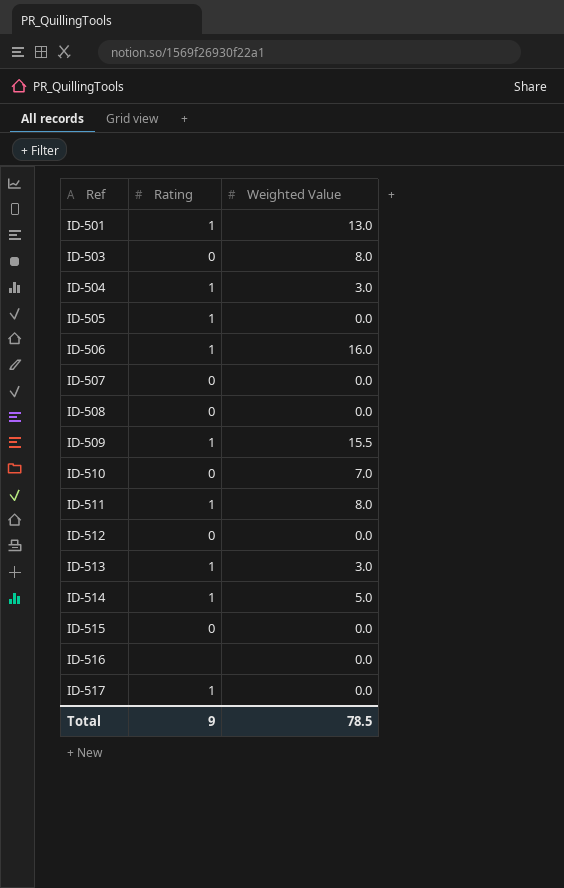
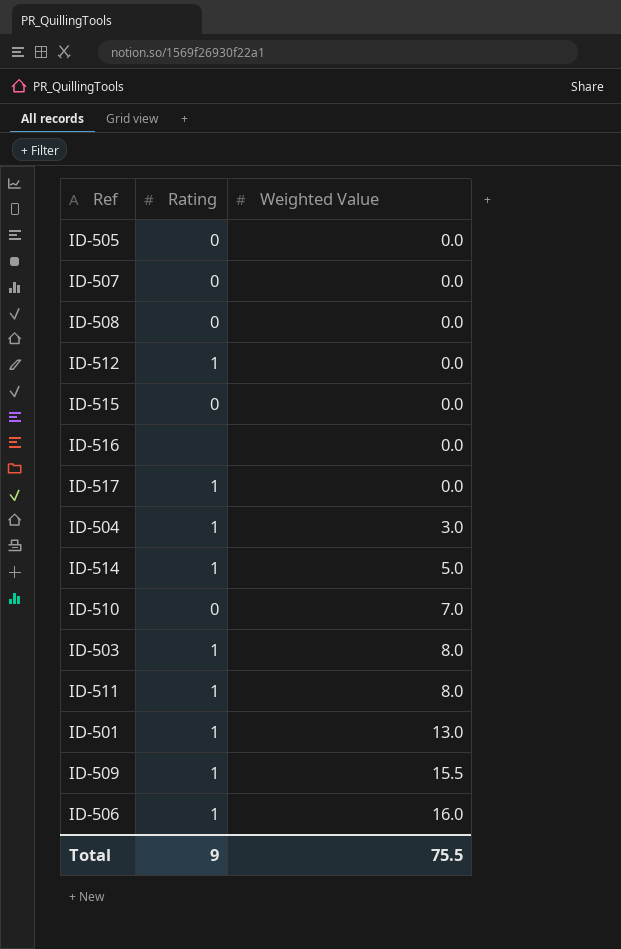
row order: Ref ascending -> Weighted Value ascending
row ID-513: 1 | 3.0 -> none
ID-505 | Rating: 1 -> 0
ID-512 | Rating: 0 -> 1
ID-503 | Rating: 0 -> 1
Total | Weighted Value: 78.5 -> 75.5

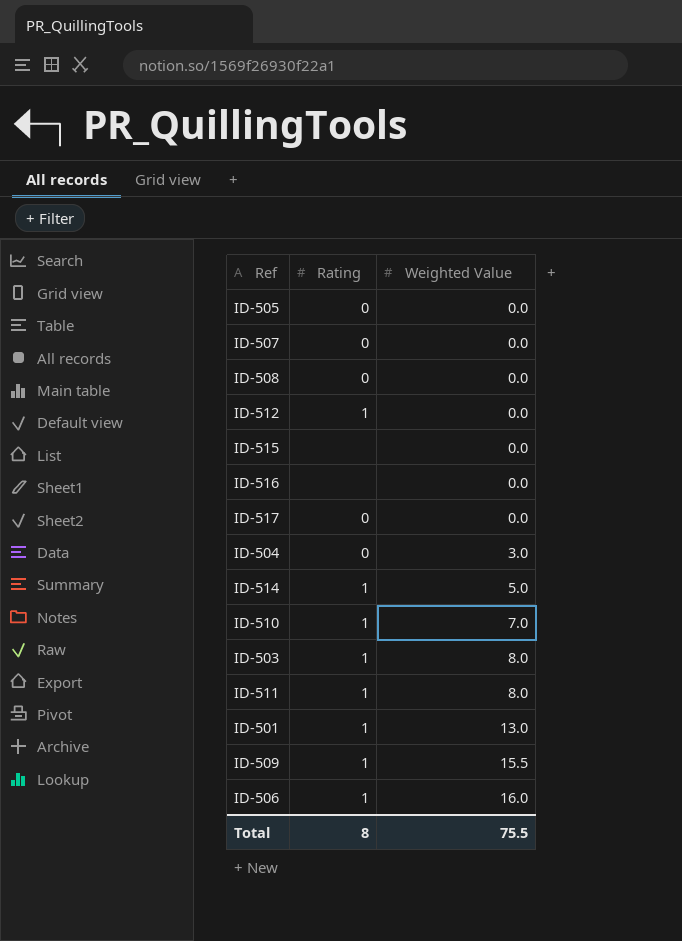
ID-515 | Rating: 0 -> none
ID-517 | Rating: 1 -> 0
ID-504 | Rating: 1 -> 0
ID-510 | Rating: 0 -> 1
Total | Rating: 9 -> 8

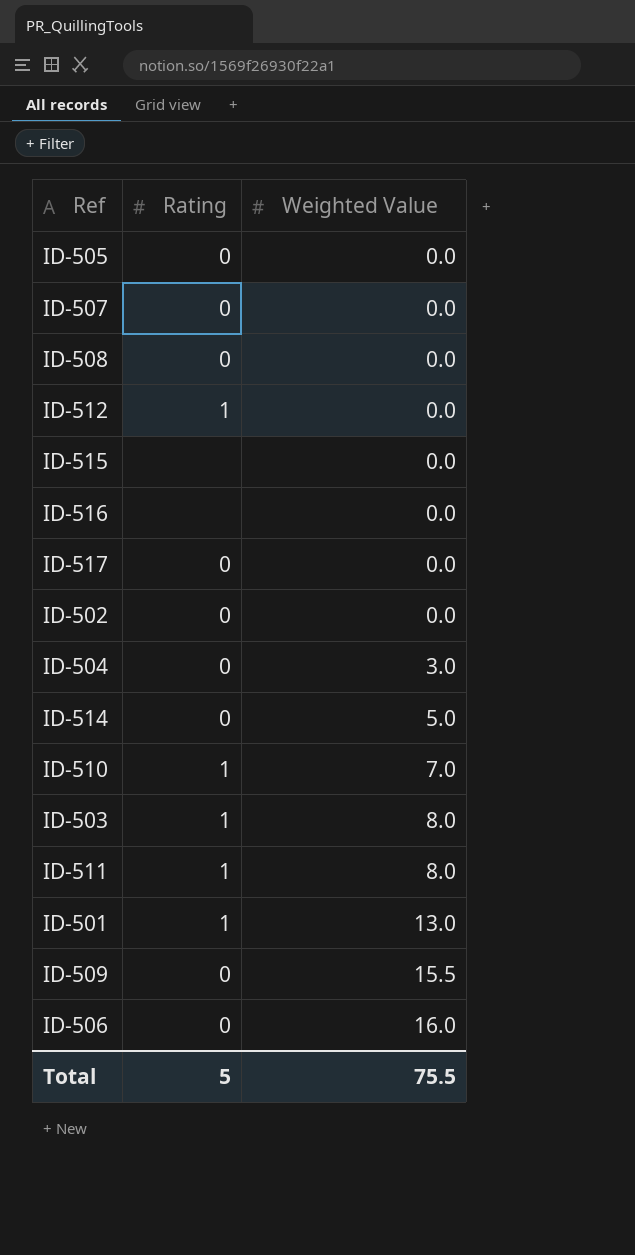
row ID-502: none -> 0 | 0.0
ID-514 | Rating: 1 -> 0
ID-509 | Rating: 1 -> 0
ID-506 | Rating: 1 -> 0
Total | Rating: 8 -> 5

